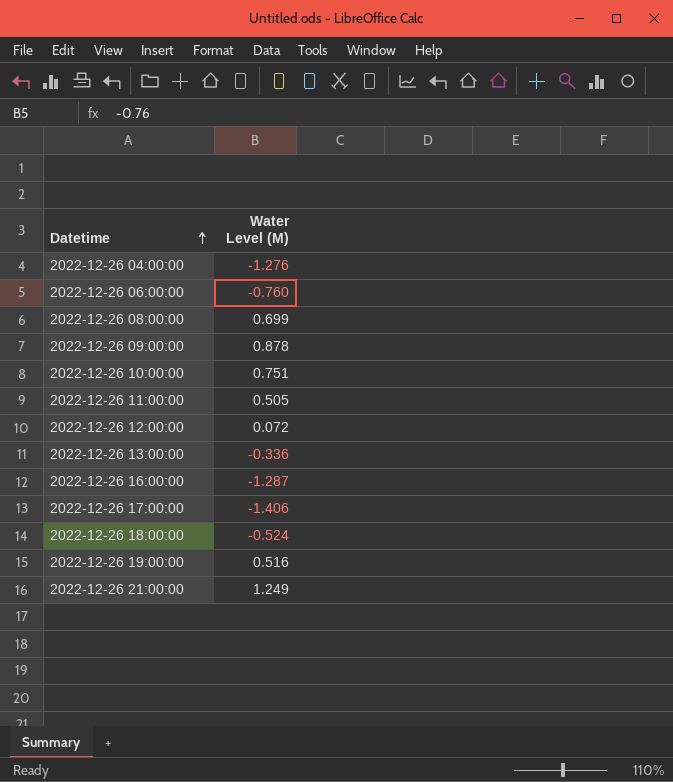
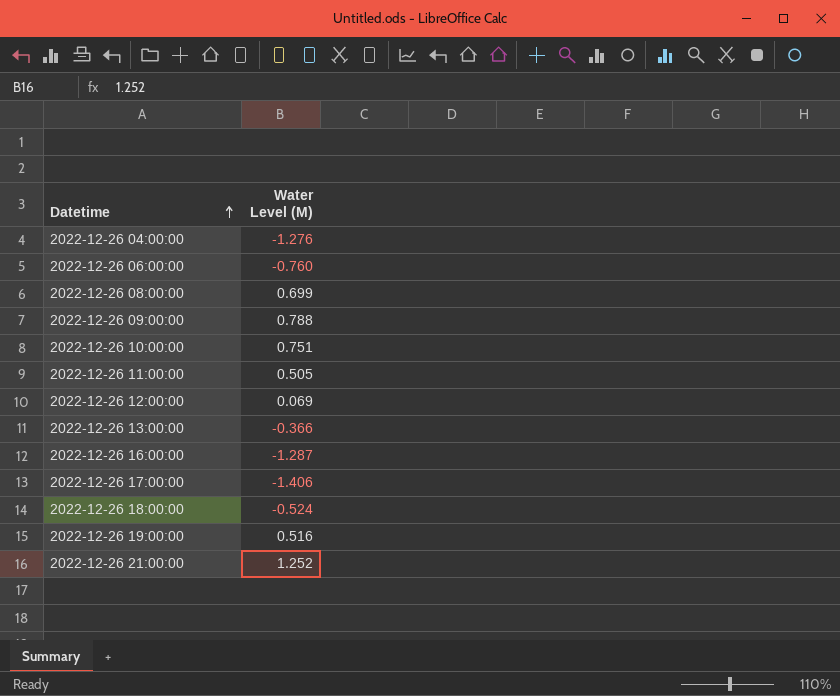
2022-12-26 09:00:00 | Water Level (M): 0.878 -> 0.788
2022-12-26 12:00:00 | Water Level (M): 0.072 -> 0.069
2022-12-26 13:00:00 | Water Level (M): -0.336 -> -0.366
2022-12-26 21:00:00 | Water Level (M): 1.249 -> 1.252

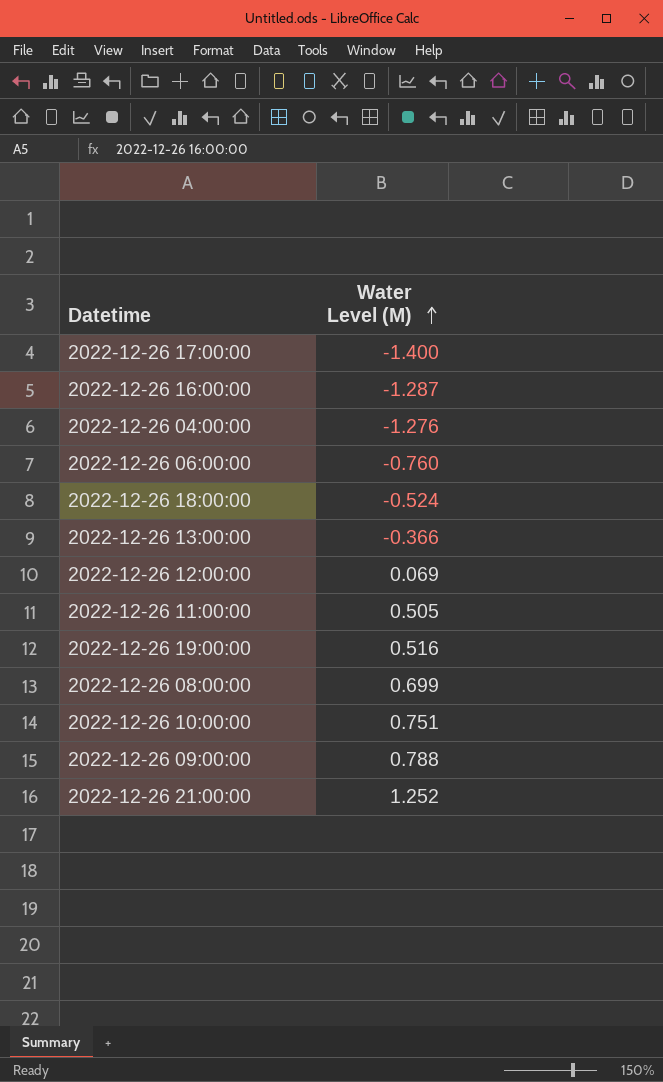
row order: Datetime ascending -> Water Level (M) ascending
2022-12-26 17:00:00 | Water Level (M): -1.406 -> -1.400

